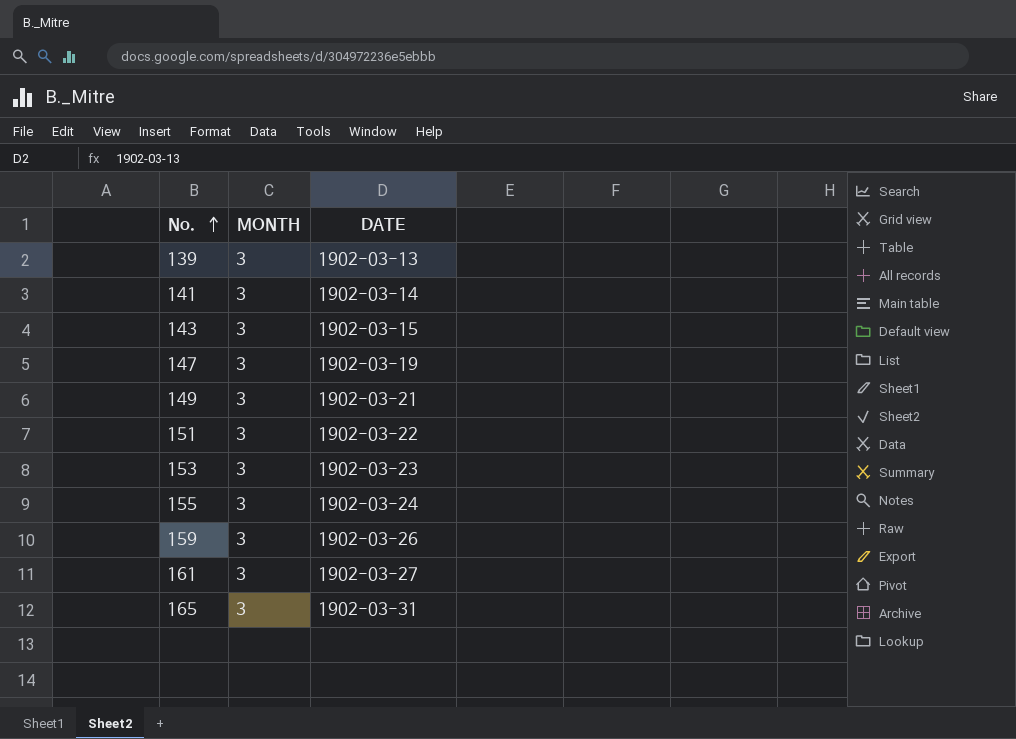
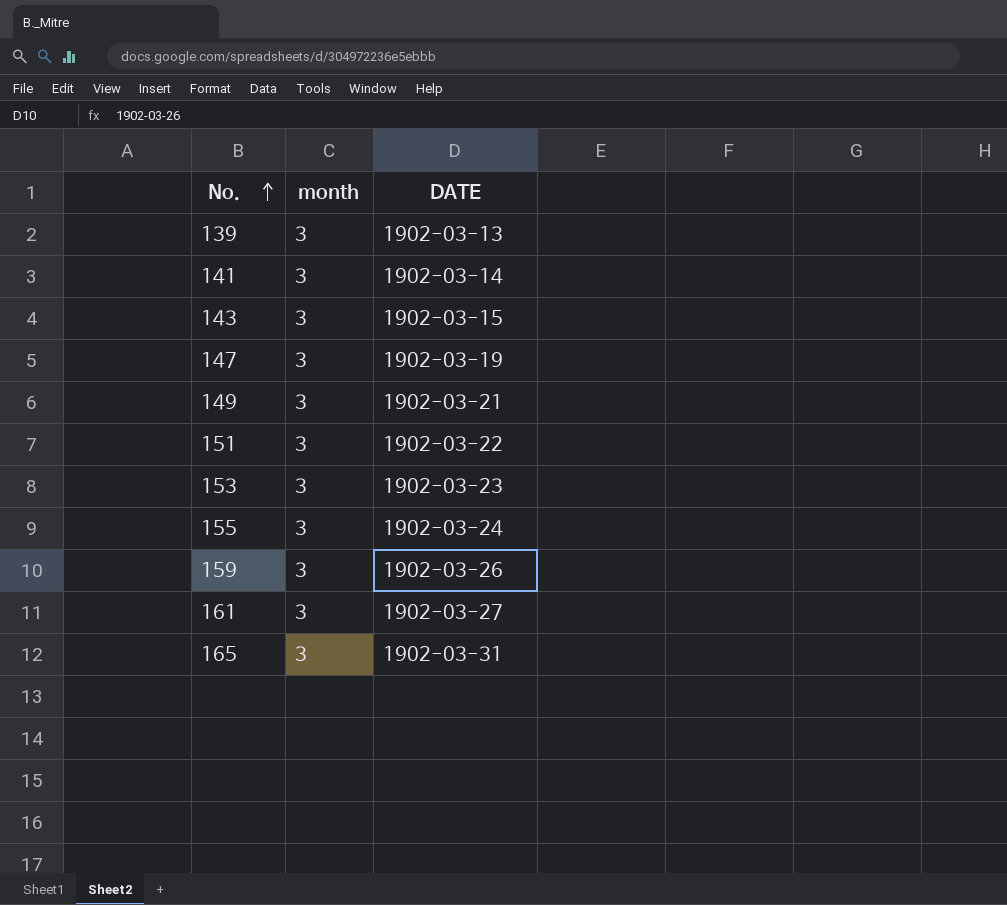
column name: MONTH -> month

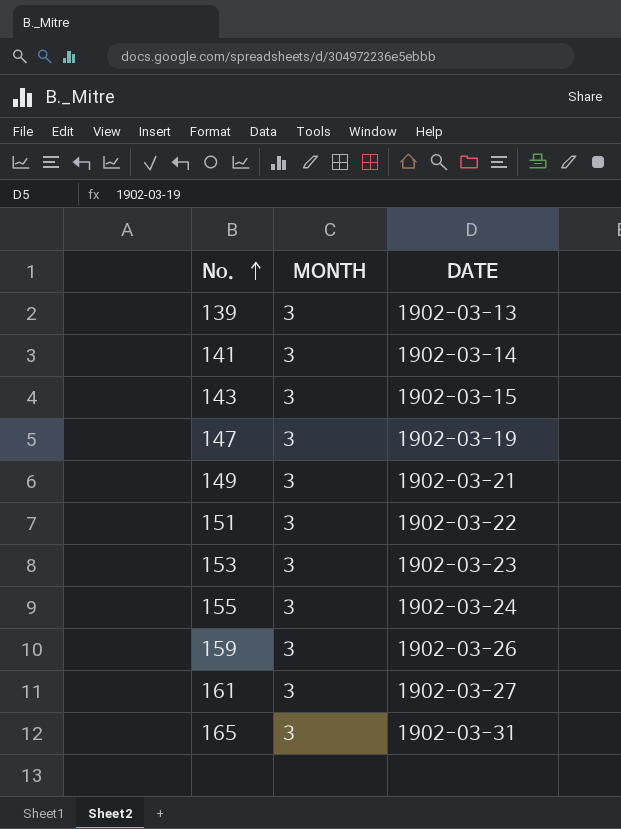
column name: month -> MONTH

